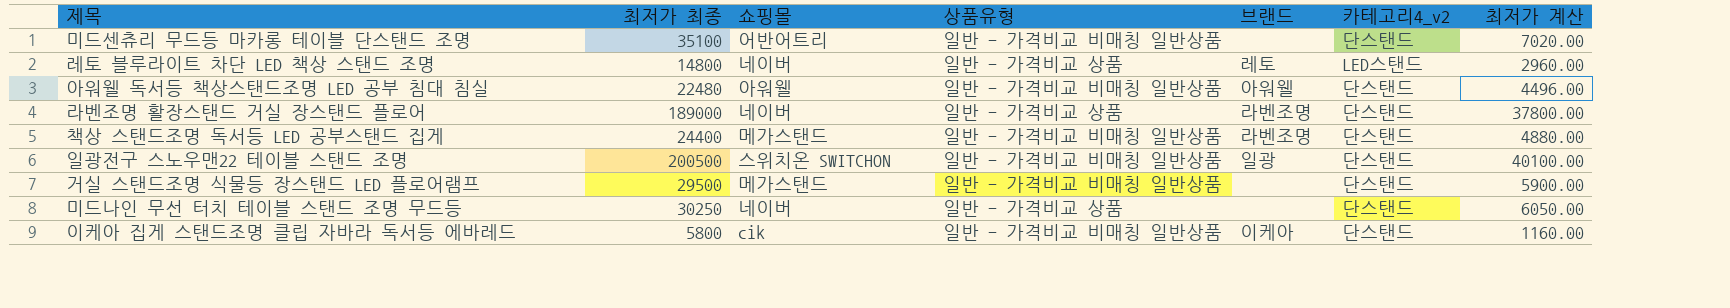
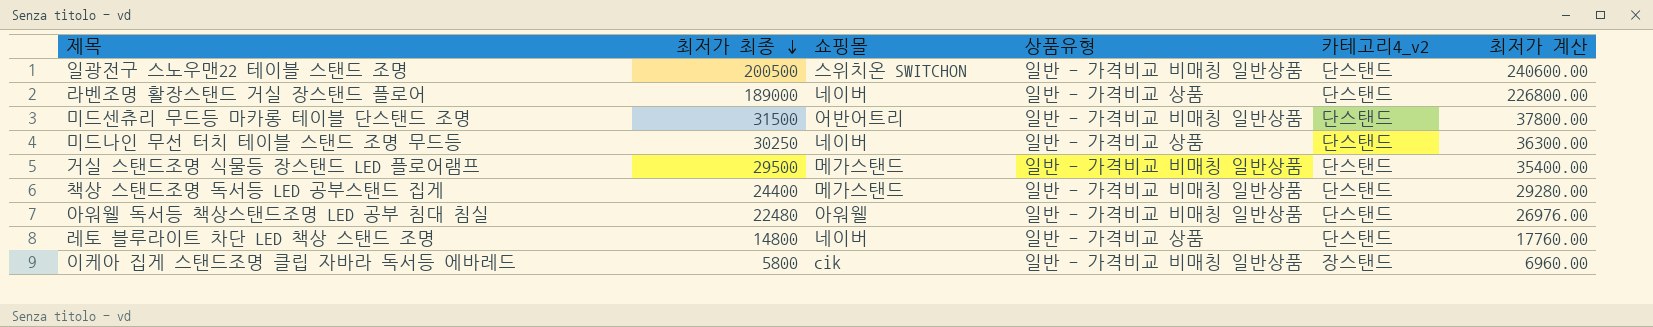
row order: none -> 최저가 최종 descending
column 브랜드 | position: 5 -> none
column 최저가 계산 | formula: [최저가 최종] * 0.2 -> [최저가 최종] * 1.2
미드센츄리 무드등 마카롱 테이블 단스탠드 조명 | 최저가 최종: 35100 -> 31500
레토 블루라이트 차단 LED 책상 스탠드 조명 | 카테고리4_v2: LED스탠드 -> 단스탠드
이케아 집게 스탠드조명 클립 자바라 독서등 에바레드 | 카테고리4_v2: 단스탠드 -> 장스탠드

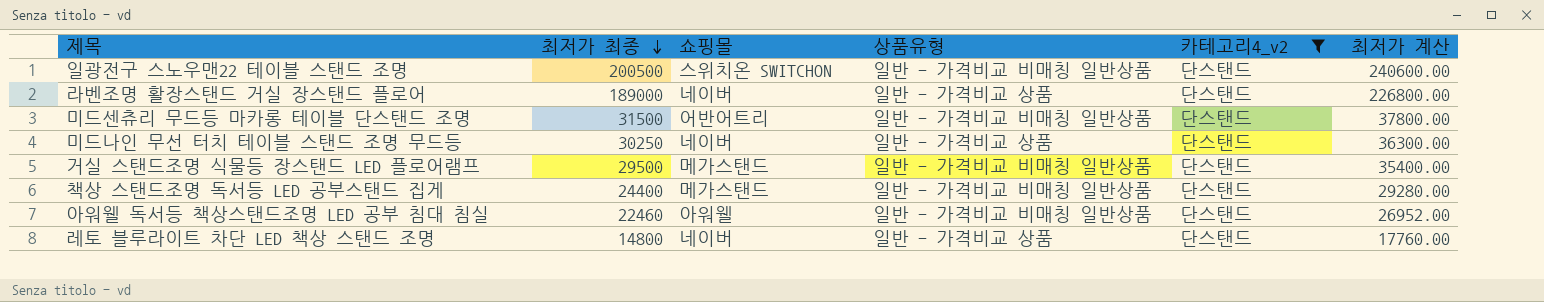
filter: none -> 카테고리4_v2 = 단스탠드
아워웰 독서등 책상스탠드조명 LED 공부 침대 침실 | 최저가 최종: 22480 -> 22460
아워웰 독서등 책상스탠드조명 LED 공부 침대 침실 | 최저가 계산: 26976.00 -> 26952.00

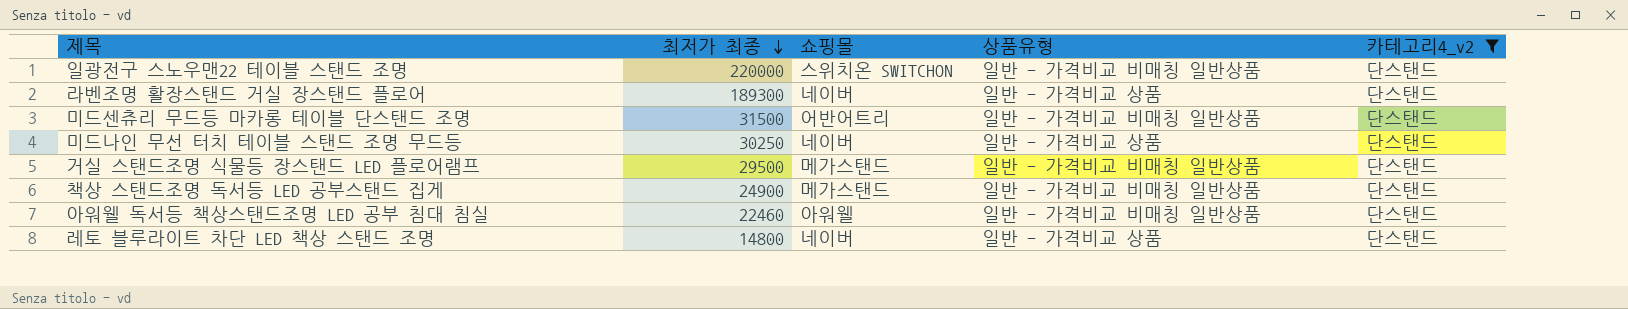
column 최저가 계산 | formula: [최저가 최종] * 1.2 -> none
일광전구 스노우맨22 테이블 스탠드 조명 | 최저가 최종: 200500 -> 220000
라벤조명 활장스탠드 거실 장스탠드 플로어 | 최저가 최종: 189000 -> 189300
책상 스탠드조명 독서등 LED 공부스탠드 집게 | 최저가 최종: 24400 -> 24900

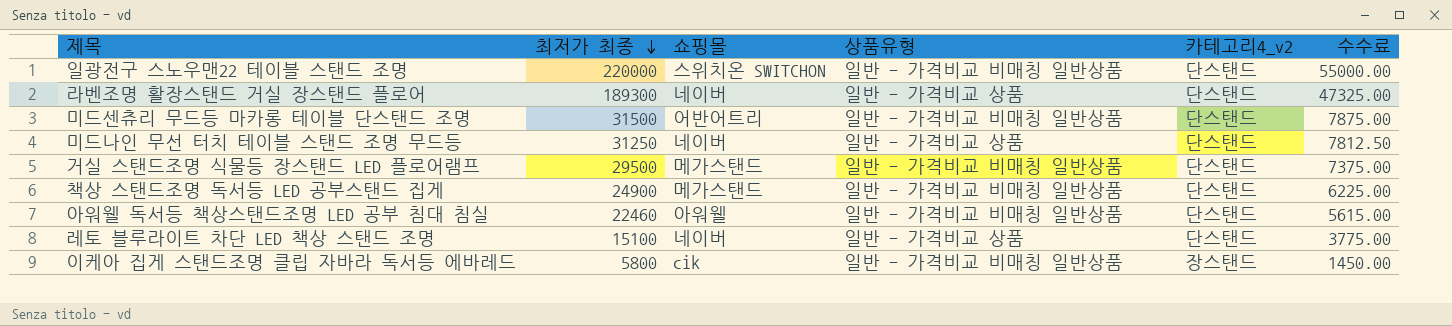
filter: 카테고리4_v2 = 단스탠드 -> none
column 수수료 | formula: none -> [최저가 최종] * 0.25
미드나인 무선 터치 테이블 스탠드 조명 무드등 | 최저가 최종: 30250 -> 31250
레토 블루라이트 차단 LED 책상 스탠드 조명 | 최저가 최종: 14800 -> 15100

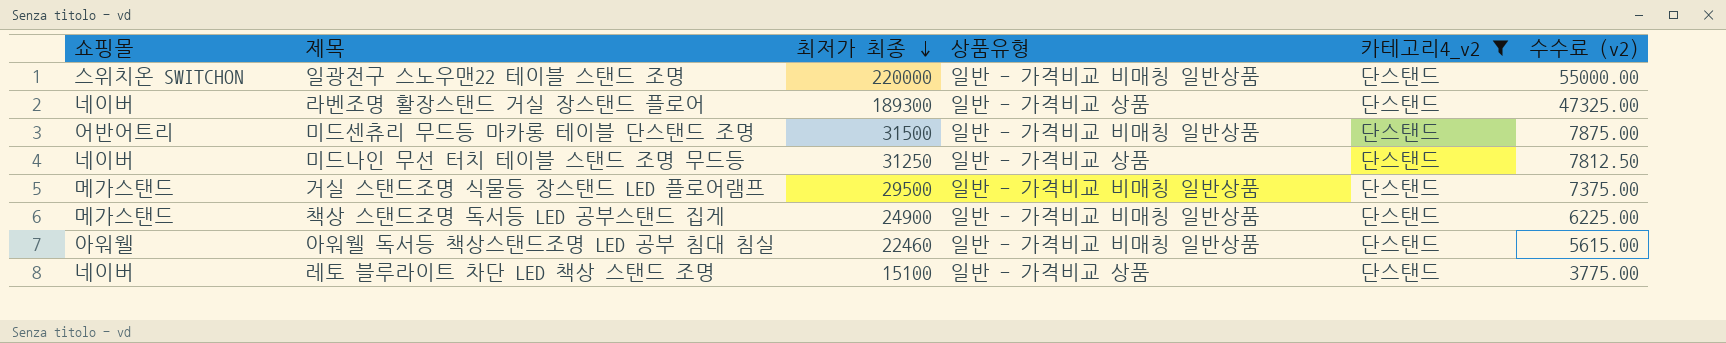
filter: none -> 카테고리4_v2 = 단스탠드
column 쇼핑몰 | position: 3 -> 1
column name: 수수료 -> 수수료 (v2)

